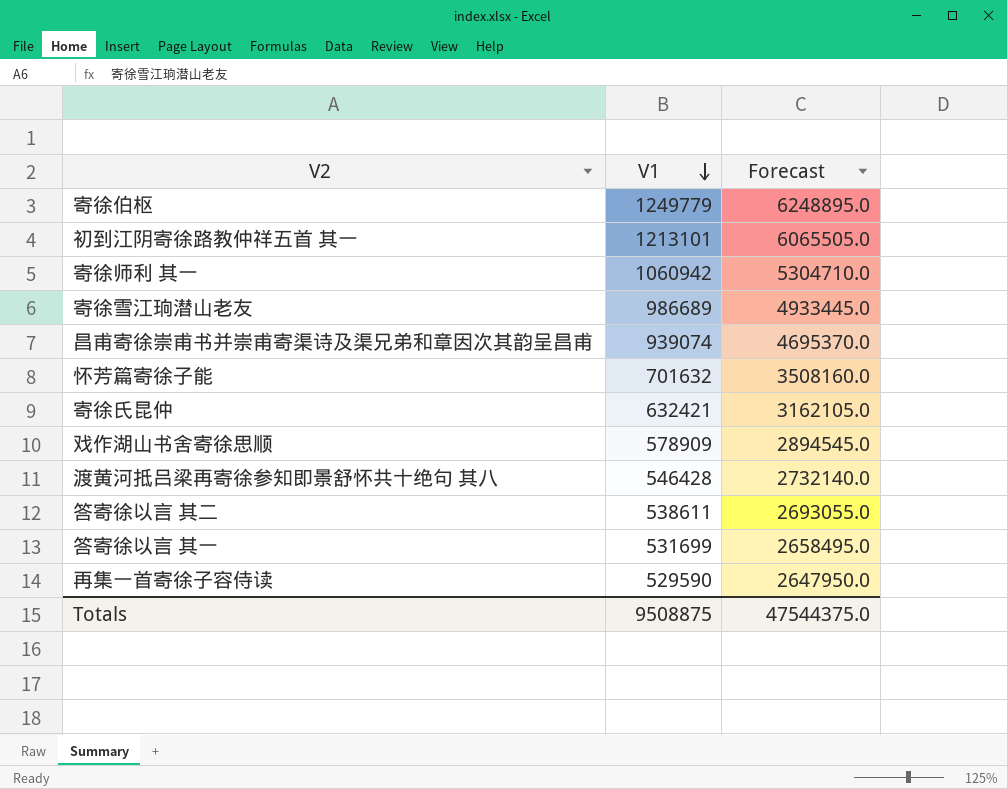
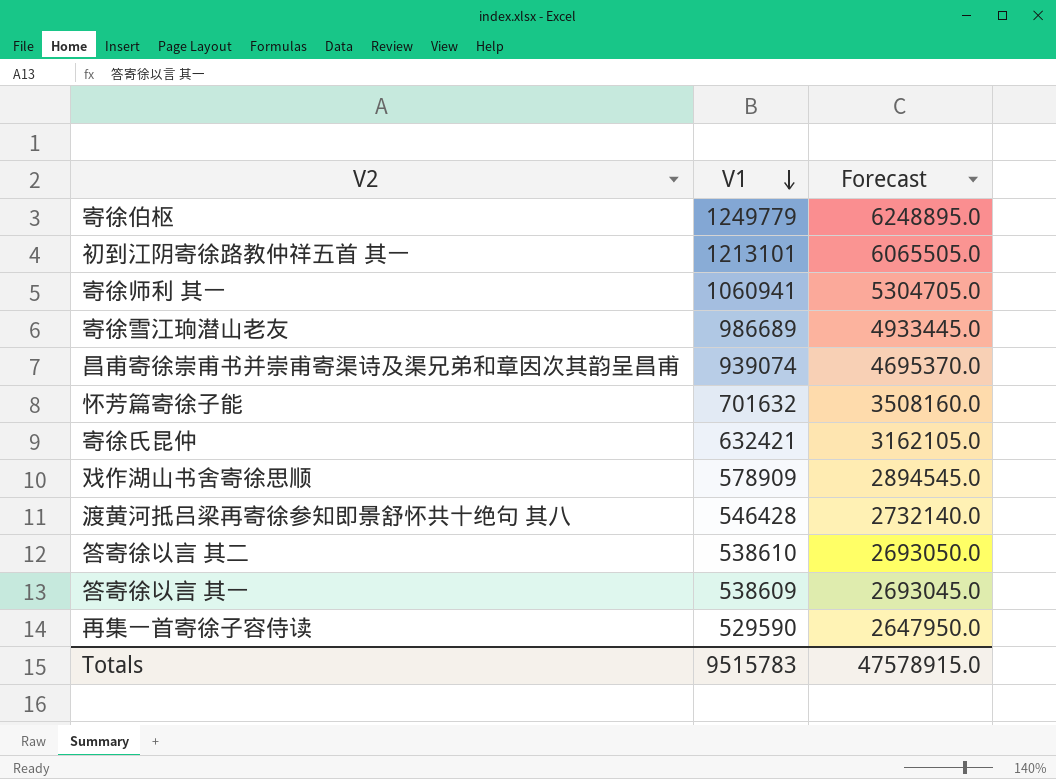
寄徐师利 其一 | V1: 1060942 -> 1060941
寄徐师利 其一 | Forecast: 5304710.0 -> 5304705.0
答寄徐以言 其二 | V1: 538611 -> 538610
答寄徐以言 其二 | Forecast: 2693055.0 -> 2693050.0
答寄徐以言 其一 | V1: 531699 -> 538609
答寄徐以言 其一 | Forecast: 2658495.0 -> 2693045.0
Totals | V1: 9508875 -> 9515783
Totals | Forecast: 47544375.0 -> 47578915.0

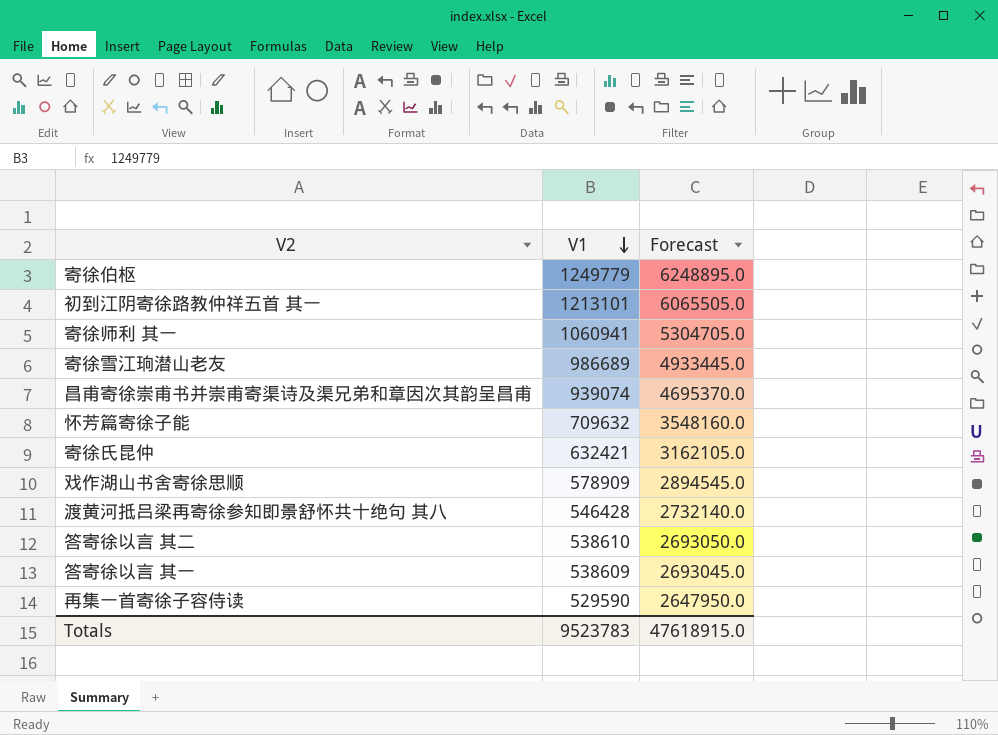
怀芳篇寄徐子能 | V1: 701632 -> 709632
怀芳篇寄徐子能 | Forecast: 3508160.0 -> 3548160.0
Totals | V1: 9515783 -> 9523783
Totals | Forecast: 47578915.0 -> 47618915.0

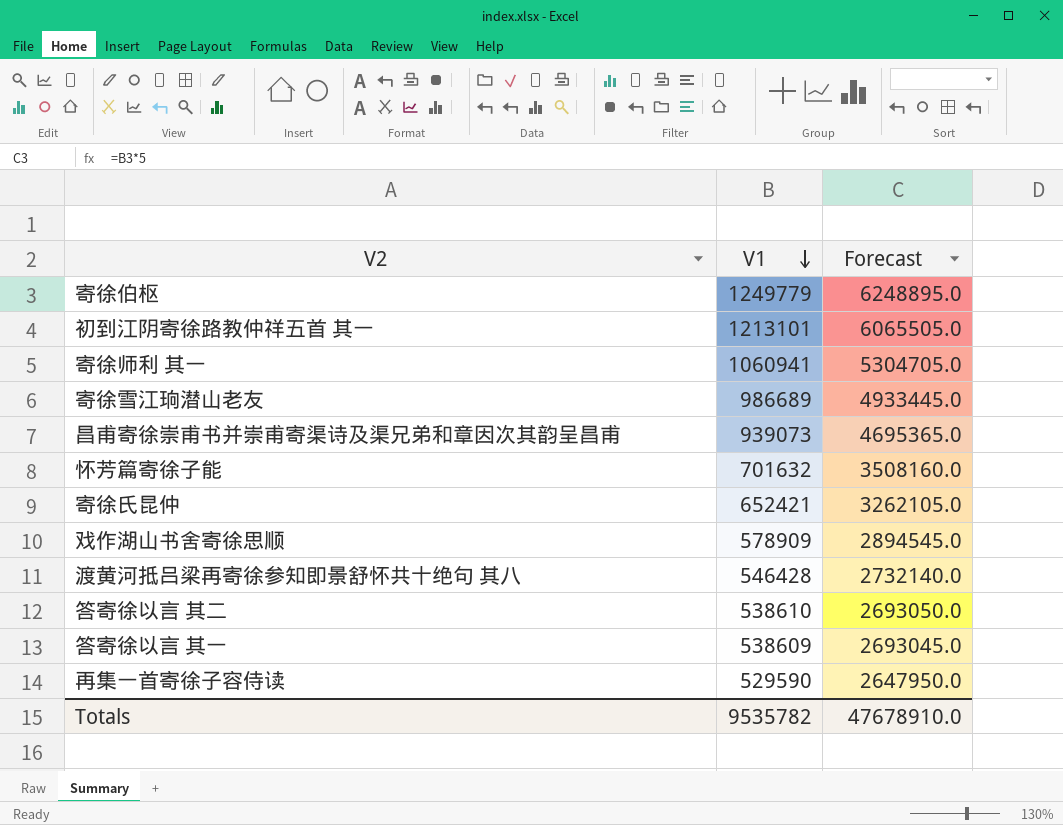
昌甫寄徐崇甫书并崇甫寄渠诗及渠兄弟和章因次其韵呈昌甫 | V1: 939074 -> 939073
昌甫寄徐崇甫书并崇甫寄渠诗及渠兄弟和章因次其韵呈昌甫 | Forecast: 4695370.0 -> 4695365.0
怀芳篇寄徐子能 | V1: 709632 -> 701632
怀芳篇寄徐子能 | Forecast: 3548160.0 -> 3508160.0
寄徐氏昆仲 | V1: 632421 -> 652421
寄徐氏昆仲 | Forecast: 3162105.0 -> 3262105.0
Totals | V1: 9523783 -> 9535782
Totals | Forecast: 47618915.0 -> 47678910.0

